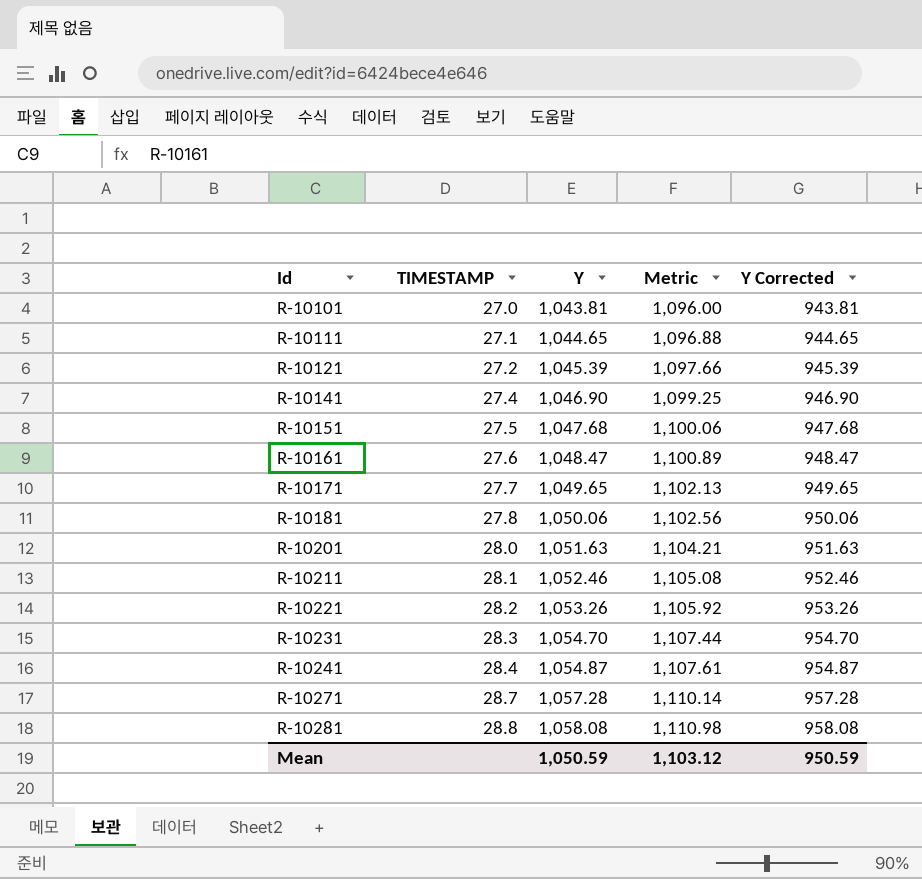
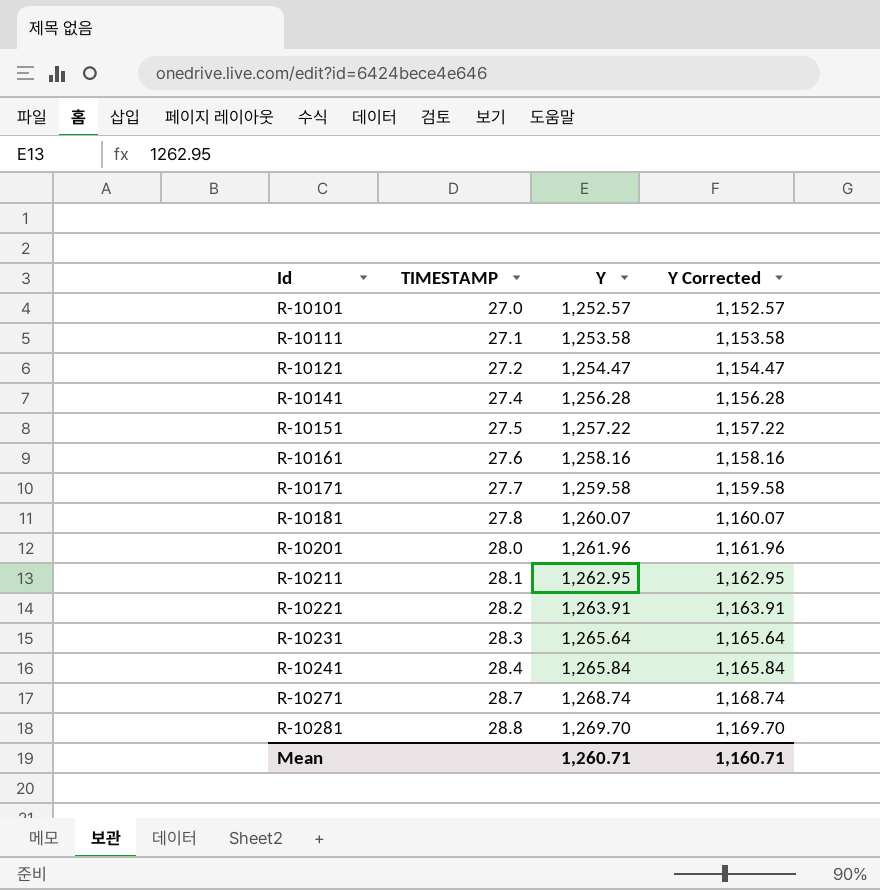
column Metric | formula: [Y] * 1.05 -> none
R-10101 | Y: 1,043.81 -> 1,252.57
R-10101 | Y Corrected: 943.81 -> 1,152.57
R-10111 | Y: 1,044.65 -> 1,253.58
R-10111 | Y Corrected: 944.65 -> 1,153.58
R-10121 | Y: 1,045.39 -> 1,254.47
R-10121 | Y Corrected: 945.39 -> 1,154.47
R-10141 | Y: 1,046.90 -> 1,256.28
R-10141 | Y Corrected: 946.90 -> 1,156.28
R-10151 | Y: 1,047.68 -> 1,257.22
R-10151 | Y Corrected: 947.68 -> 1,157.22
R-10161 | Y: 1,048.47 -> 1,258.16
R-10161 | Y Corrected: 948.47 -> 1,158.16
R-10171 | Y: 1,049.65 -> 1,259.58
R-10171 | Y Corrected: 949.65 -> 1,159.58
R-10181 | Y: 1,050.06 -> 1,260.07
R-10181 | Y Corrected: 950.06 -> 1,160.07
R-10201 | Y: 1,051.63 -> 1,261.96
R-10201 | Y Corrected: 951.63 -> 1,161.96
R-10211 | Y: 1,052.46 -> 1,262.95
R-10211 | Y Corrected: 952.46 -> 1,162.95
R-10221 | Y: 1,053.26 -> 1,263.91
R-10221 | Y Corrected: 953.26 -> 1,163.91
R-10231 | Y: 1,054.70 -> 1,265.64
R-10231 | Y Corrected: 954.70 -> 1,165.64
R-10241 | Y: 1,054.87 -> 1,265.84
R-10241 | Y Corrected: 954.87 -> 1,165.84
R-10271 | Y: 1,057.28 -> 1,268.74
R-10271 | Y Corrected: 957.28 -> 1,168.74
R-10281 | Y: 1,058.08 -> 1,269.70
R-10281 | Y Corrected: 958.08 -> 1,169.70
Mean | Y: 1,050.59 -> 1,260.71
Mean | Y Corrected: 950.59 -> 1,160.71

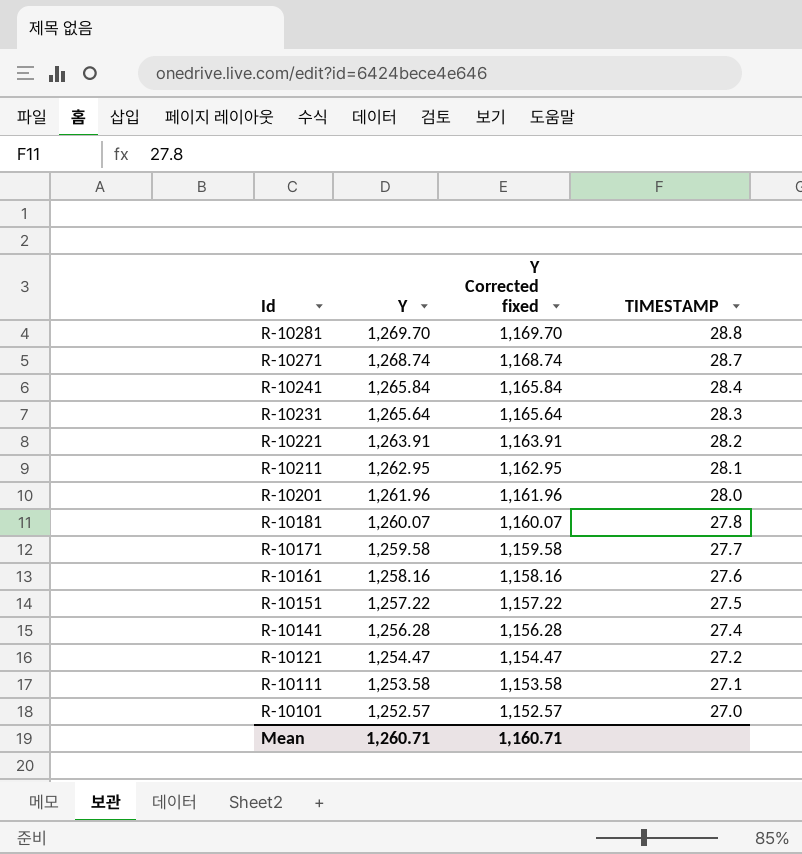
row order: Id ascending -> Id descending
column name: Y Corrected -> Y Corrected fixed
column TIMESTAMP | position: 2 -> 4

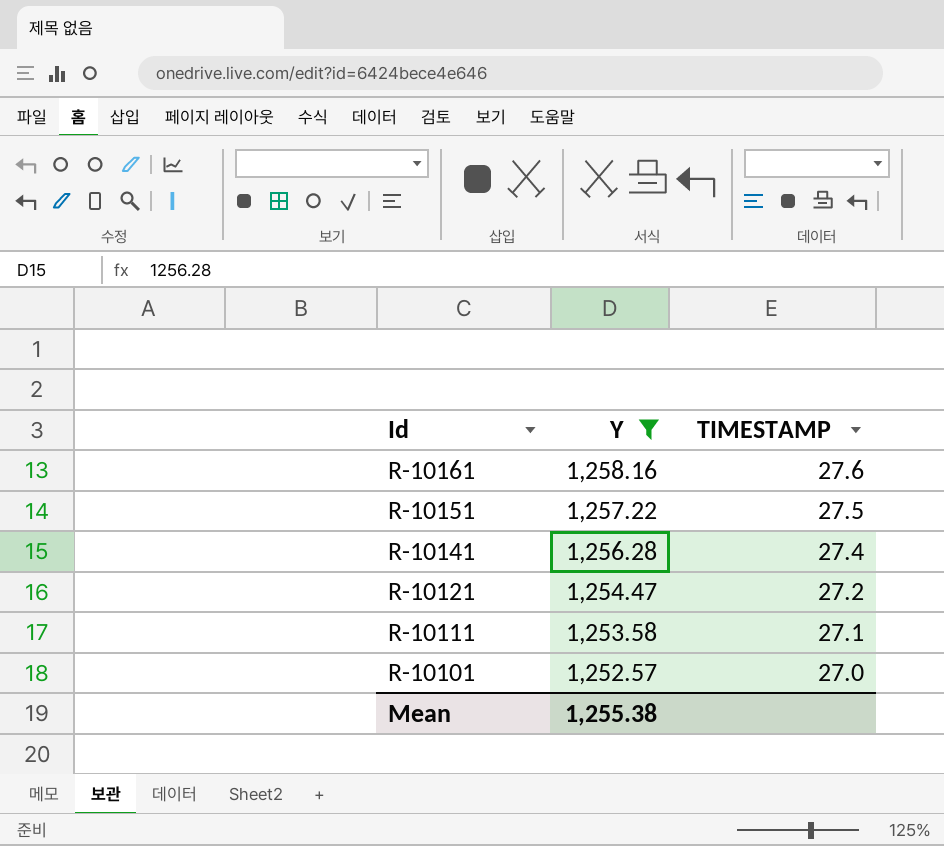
filter: none -> Y <= 1,258.16
column Y Corrected fixed | formula: [Y] - 100 -> none
Mean | Y: 1,260.71 -> 1,255.38

